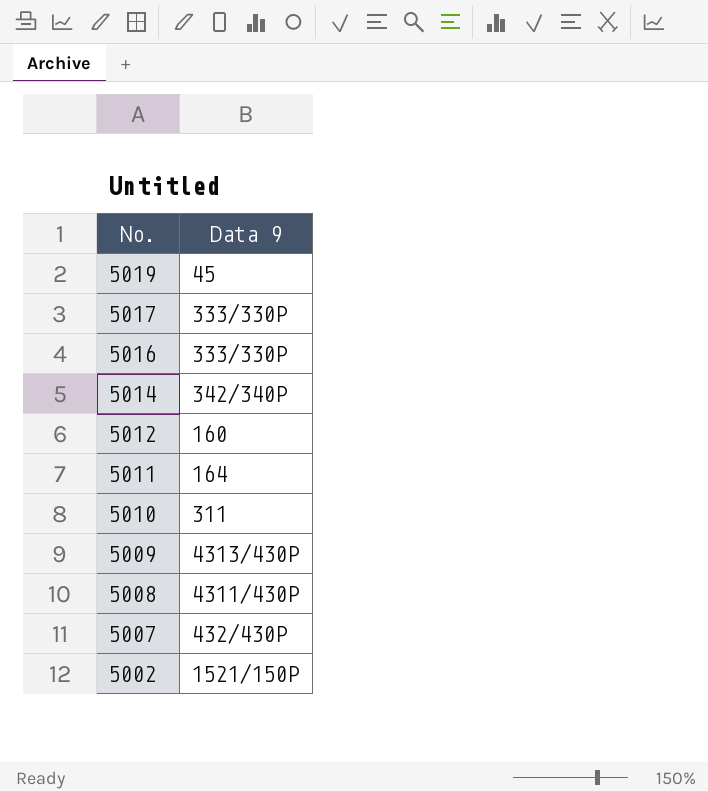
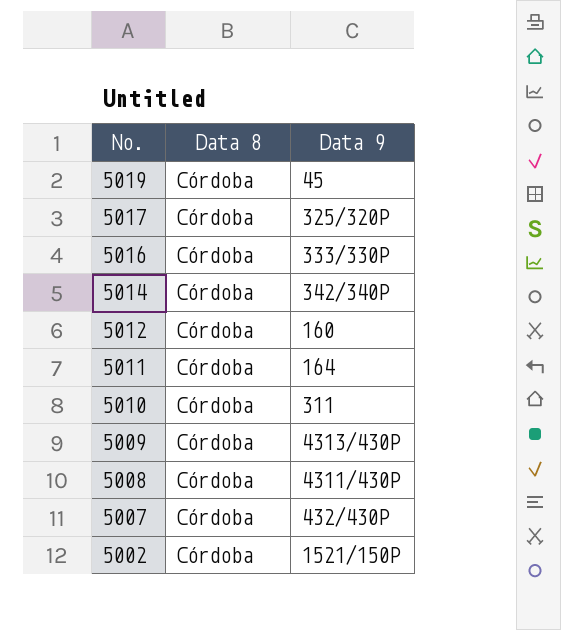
column Data 8 | position: none -> 2
5017 | Data 9: 333/330P -> 325/320P

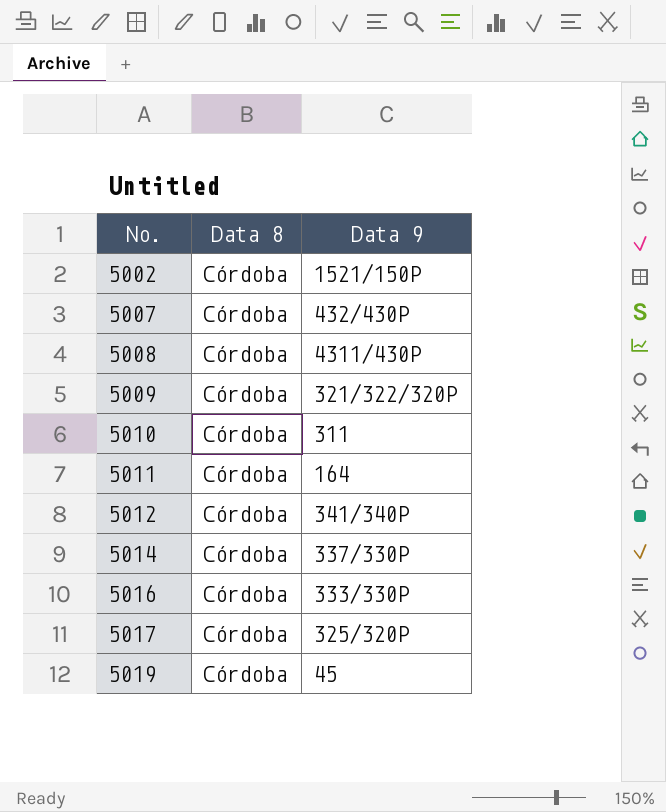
row order: No. descending -> No. ascending
5009 | Data 9: 4313/430P -> 321/322/320P
5012 | Data 9: 160 -> 341/340P
5014 | Data 9: 342/340P -> 337/330P

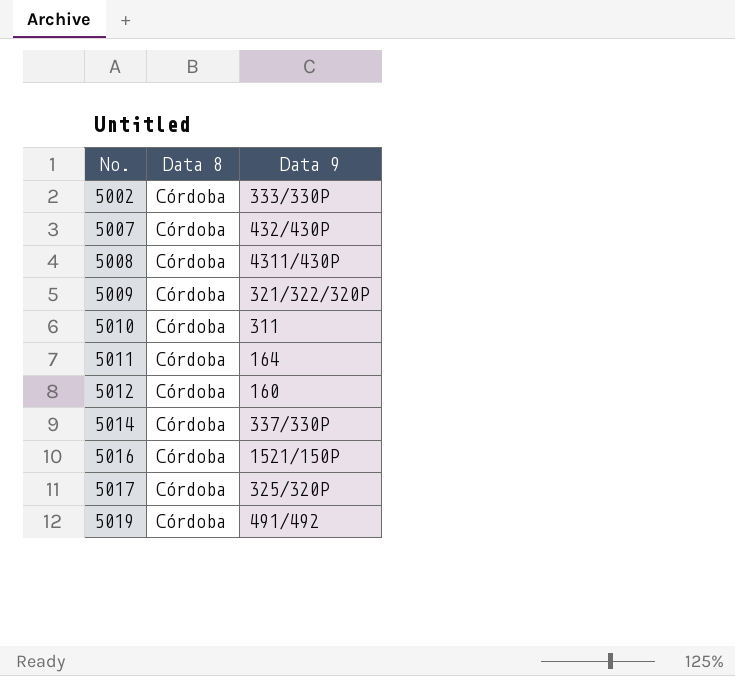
5002 | Data 9: 1521/150P -> 333/330P
5012 | Data 9: 341/340P -> 160
5016 | Data 9: 333/330P -> 1521/150P
5019 | Data 9: 45 -> 491/492

